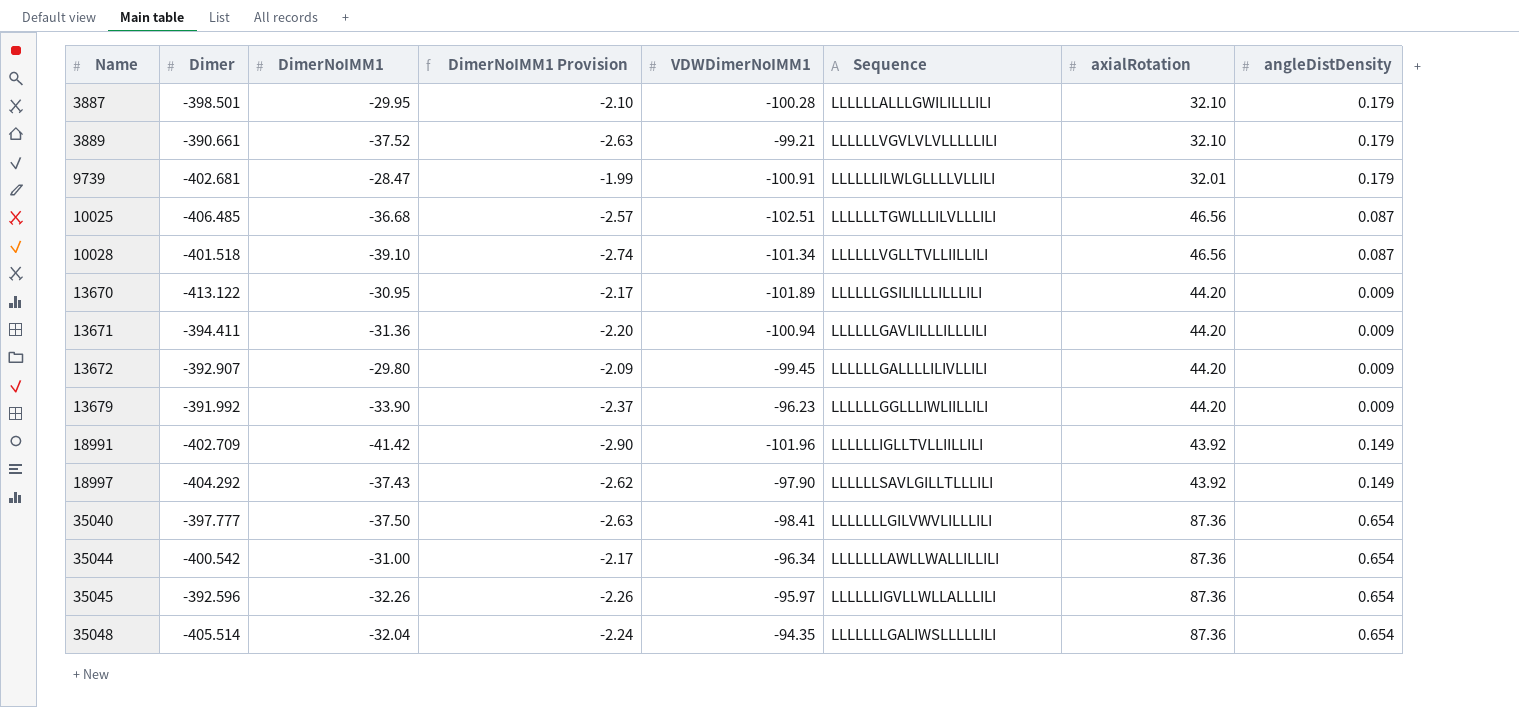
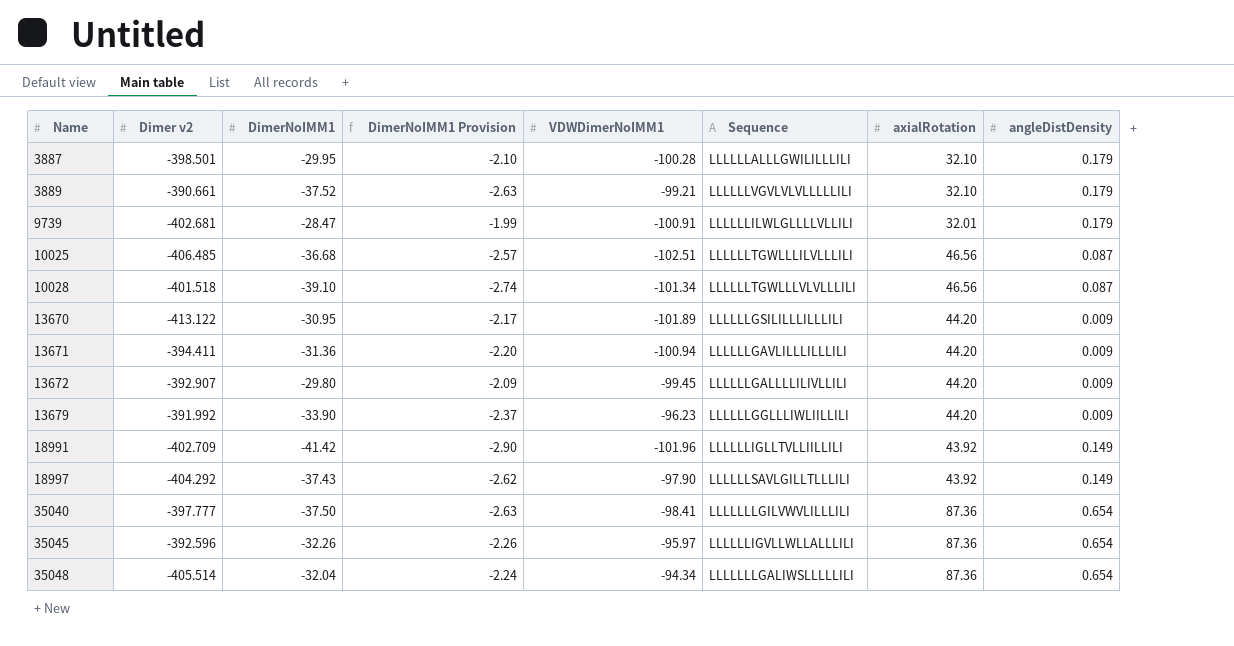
column name: Dimer -> Dimer v2
row 35044: -400.542 | -31.00 | -2.17 | -96.34 | LLLLLLLAWLLWALLILLILI | 87.36 | 0.654 -> none
10028 | Sequence: LLLLLLVGLLTVLLIILLILI -> LLLLLLTGWLLLVLVLLLILI
35048 | VDWDimerNoIMM1: -94.35 -> -94.34

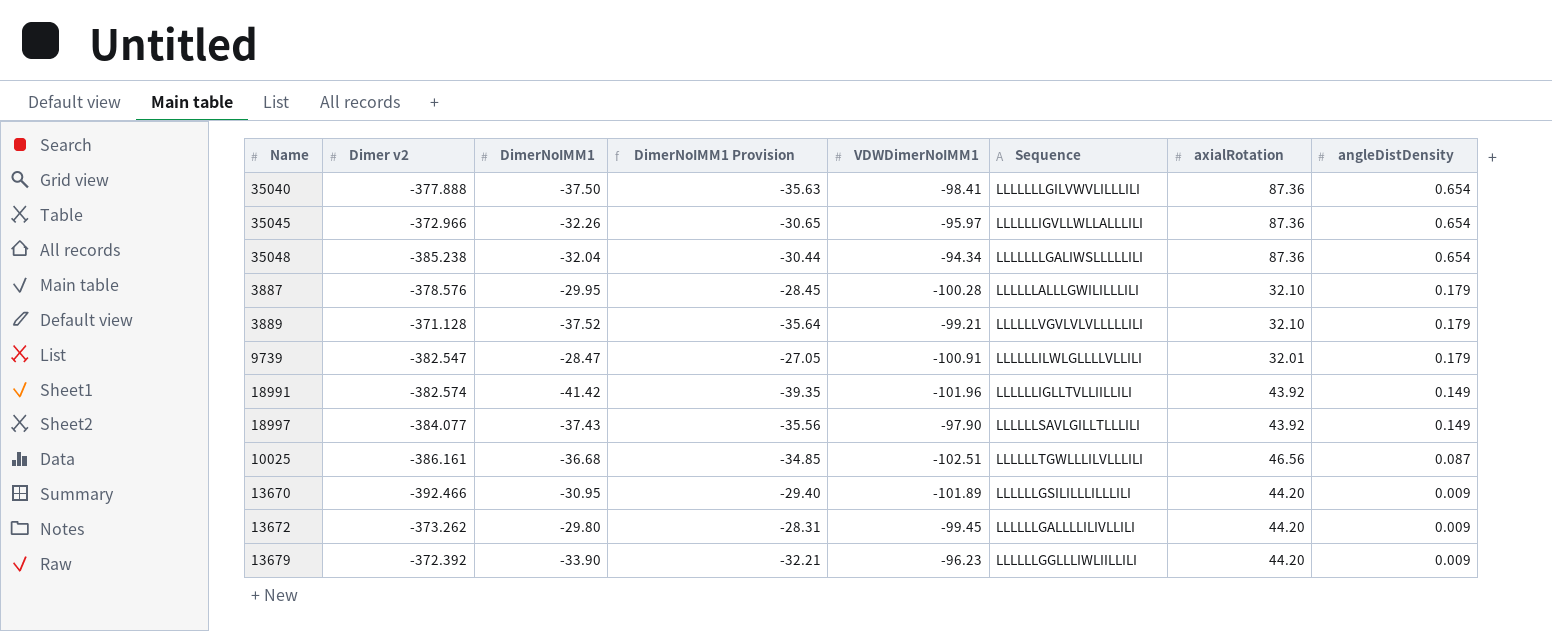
row order: Name ascending -> angleDistDensity descending
column DimerNoIMM1 Provision | formula: [DimerNoIMM1] * 0.07 -> [DimerNoIMM1] * 0.95
row 10028: -401.518 | -39.10 | -2.74 | -101.34 | LLLLLLTGWLLLVLVLLLILI | 46.56 | 0.087 -> none
row 13671: -394.411 | -31.36 | -2.20 | -100.94 | LLLLLLGAVLILLLILLLILI | 44.20 | 0.009 -> none
35040 | Dimer v2: -397.777 -> -377.888
35045 | Dimer v2: -392.596 -> -372.966
35048 | Dimer v2: -405.514 -> -385.238
3887 | Dimer v2: -398.501 -> -378.576
3889 | Dimer v2: -390.661 -> -371.128
9739 | Dimer v2: -402.681 -> -382.547
18991 | Dimer v2: -402.709 -> -382.574
18997 | Dimer v2: -404.292 -> -384.077
10025 | Dimer v2: -406.485 -> -386.161
13670 | Dimer v2: -413.122 -> -392.466
13672 | Dimer v2: -392.907 -> -373.262
13679 | Dimer v2: -391.992 -> -372.392

